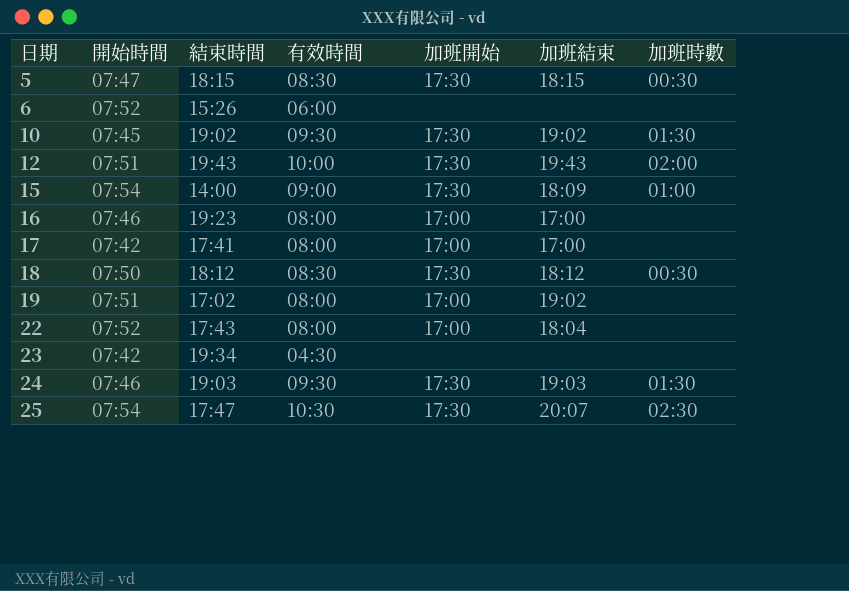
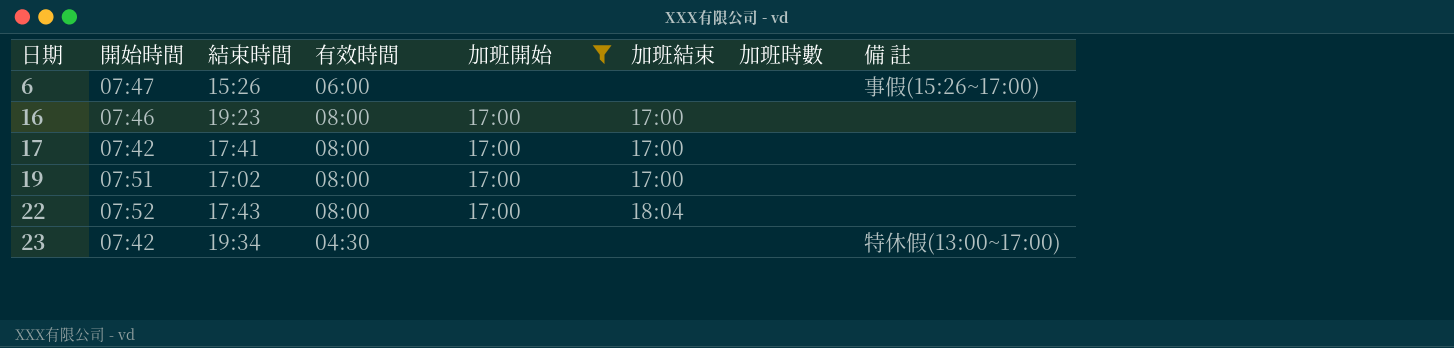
filter: none -> 加班開始 != 17:30
column 備 註 | position: none -> 8
6 | 開始時間: 07:52 -> 07:47
19 | 加班結束: 19:02 -> 17:00

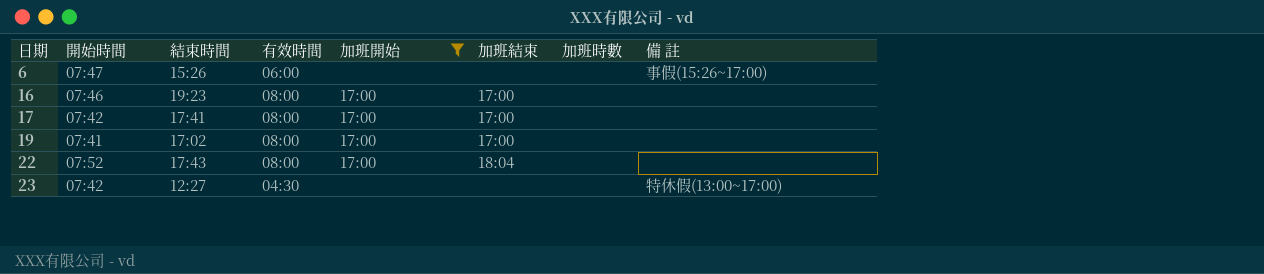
19 | 開始時間: 07:51 -> 07:41
23 | 結束時間: 19:34 -> 12:27

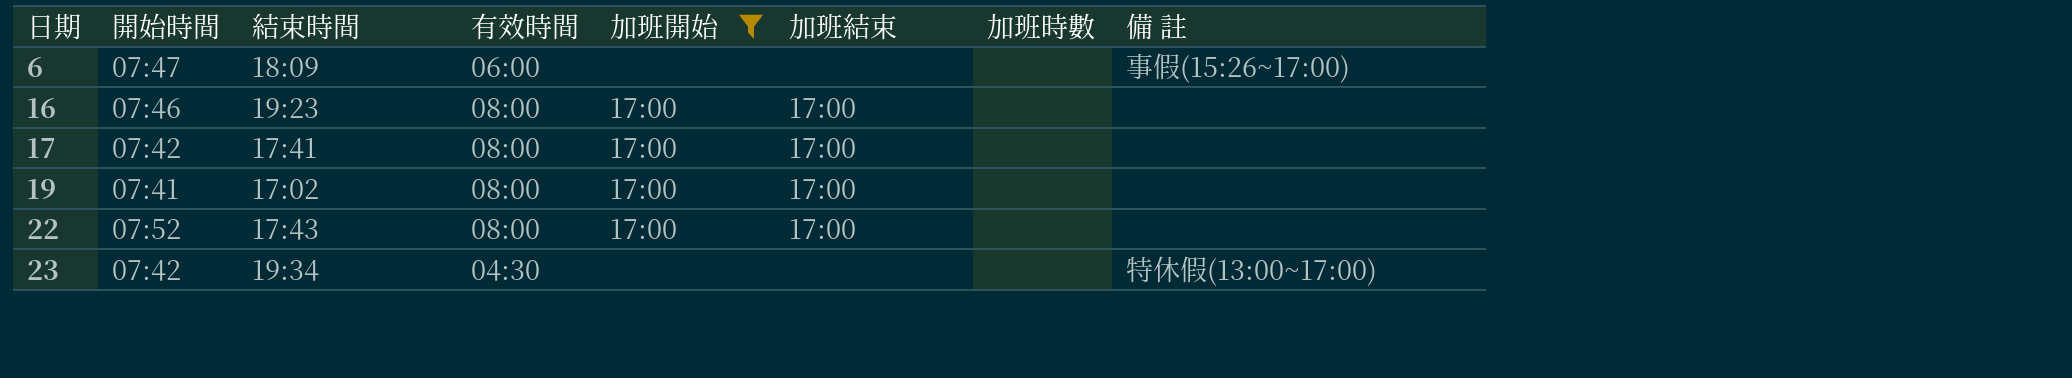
6 | 結束時間: 15:26 -> 18:09
22 | 加班結束: 18:04 -> 17:00
23 | 結束時間: 12:27 -> 19:34

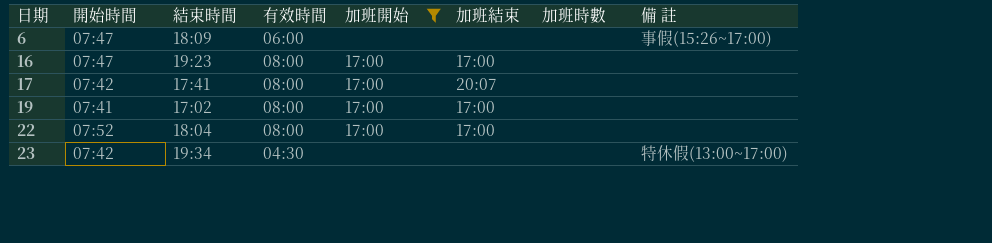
16 | 開始時間: 07:46 -> 07:47
17 | 加班結束: 17:00 -> 20:07
22 | 結束時間: 17:43 -> 18:04

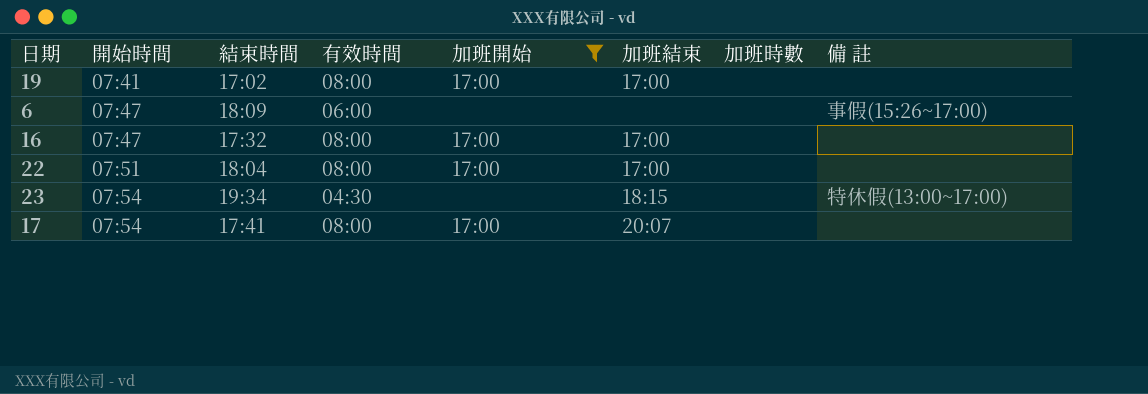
row order: 日期 ascending -> 開始時間 ascending
16 | 結束時間: 19:23 -> 17:32
22 | 開始時間: 07:52 -> 07:51
23 | 開始時間: 07:42 -> 07:54
23 | 加班結束: none -> 18:15
17 | 開始時間: 07:42 -> 07:54

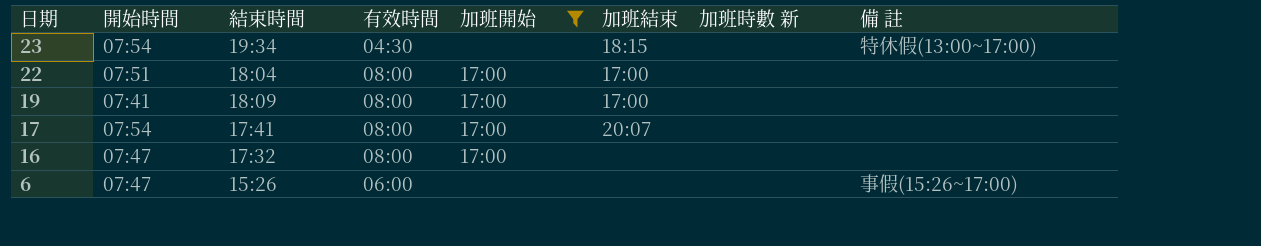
row order: 開始時間 ascending -> 日期 descending
column name: 加班時數 -> 加班時數 新
19 | 結束時間: 17:02 -> 18:09
16 | 加班結束: 17:00 -> none
6 | 結束時間: 18:09 -> 15:26

